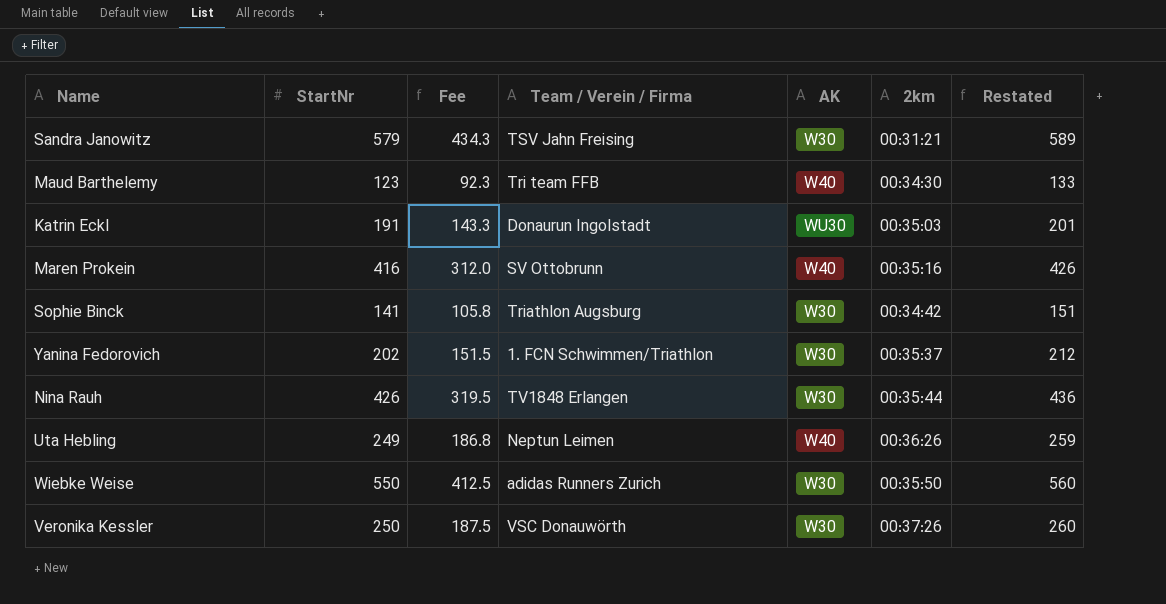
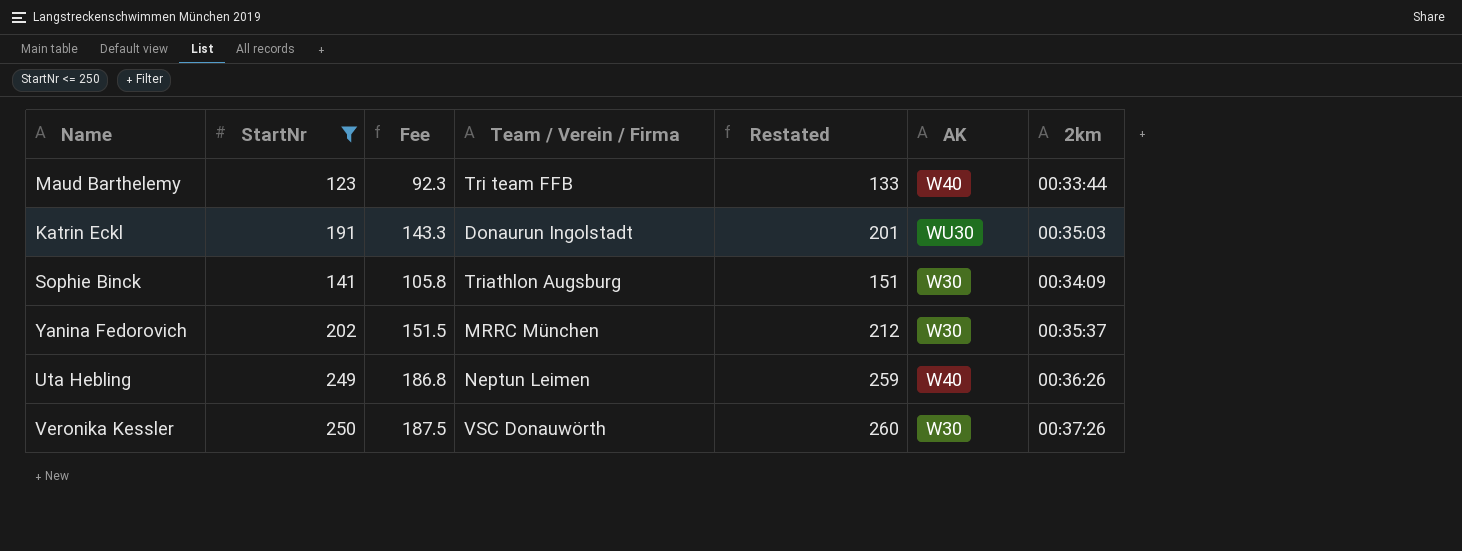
filter: none -> StartNr <= 250
column Restated | position: 7 -> 5
Maud Barthelemy | 2km: 00:34:30 -> 00:33:44
Sophie Binck | 2km: 00:34:42 -> 00:34:09
Yanina Fedorovich | Team / Verein / Firma: 1. FCN Schwimmen/Triathlon -> MRRC München

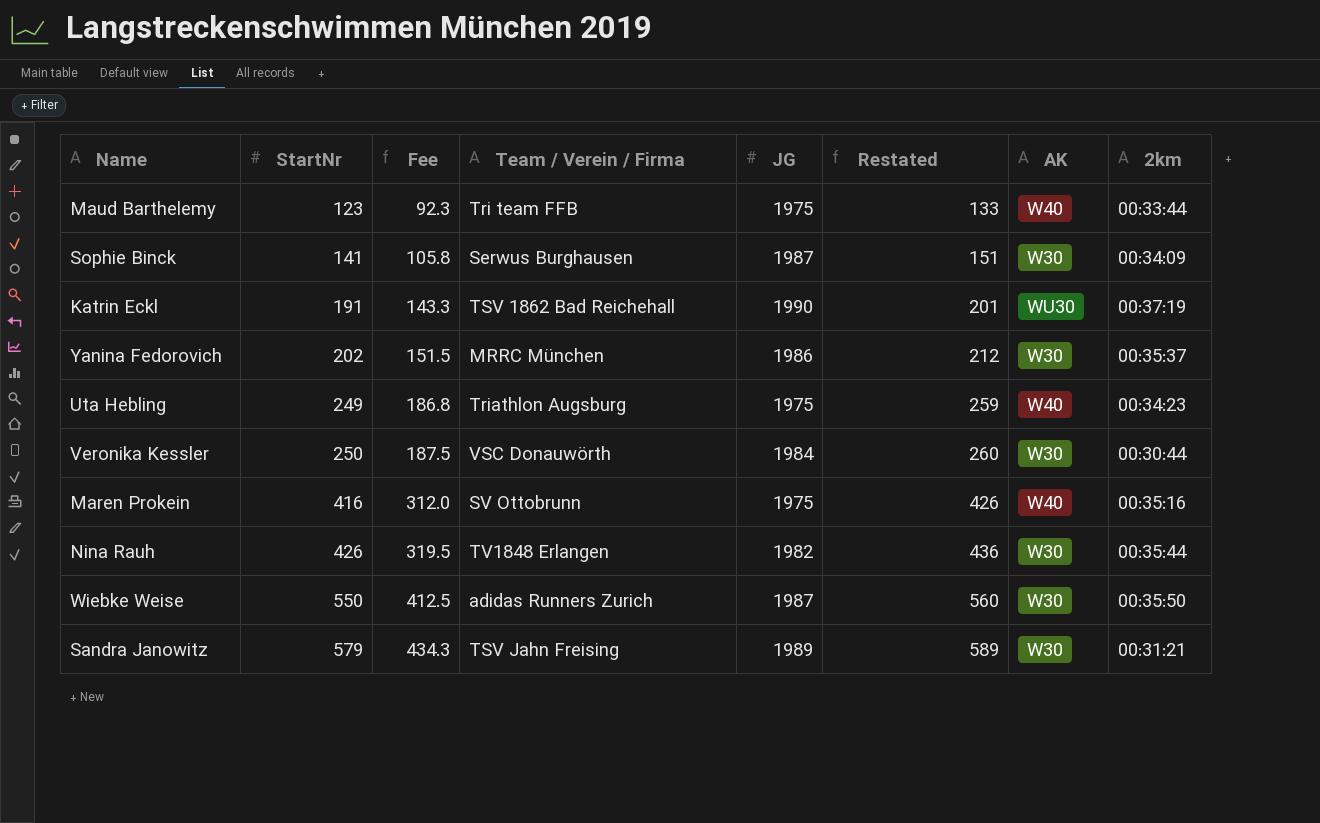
filter: StartNr <= 250 -> none
row order: none -> StartNr ascending
column JG | position: none -> 5
Sophie Binck | Team / Verein / Firma: Triathlon Augsburg -> Serwus Burghausen
Katrin Eckl | Team / Verein / Firma: Donaurun Ingolstadt -> TSV 1862 Bad Reichehall
Katrin Eckl | 2km: 00:35:03 -> 00:37:19
Uta Hebling | Team / Verein / Firma: Neptun Leimen -> Triathlon Augsburg
Uta Hebling | 2km: 00:36:26 -> 00:34:23
Veronika Kessler | 2km: 00:37:26 -> 00:30:44

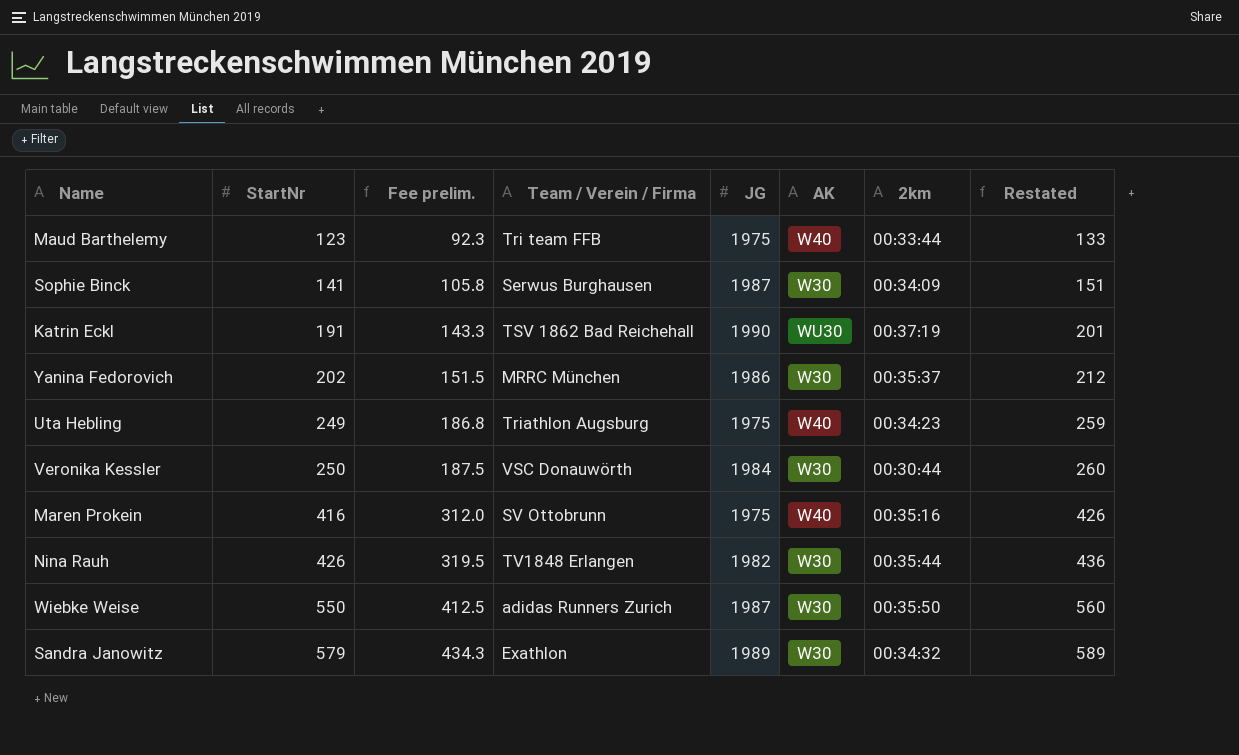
column name: Fee -> Fee prelim.
column Restated | position: 6 -> 8
Sandra Janowitz | Team / Verein / Firma: TSV Jahn Freising -> Exathlon
Sandra Janowitz | 2km: 00:31:21 -> 00:34:32

